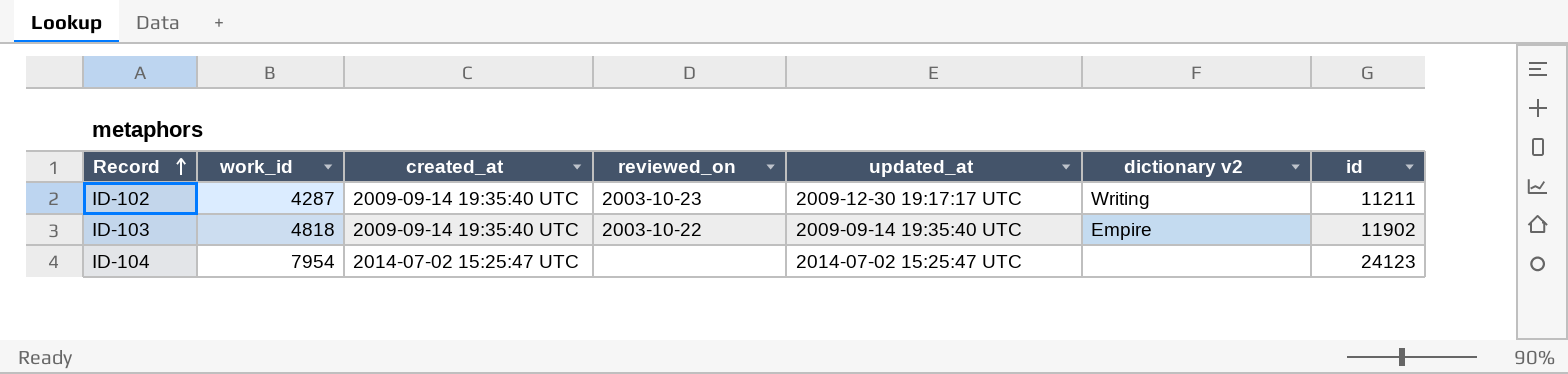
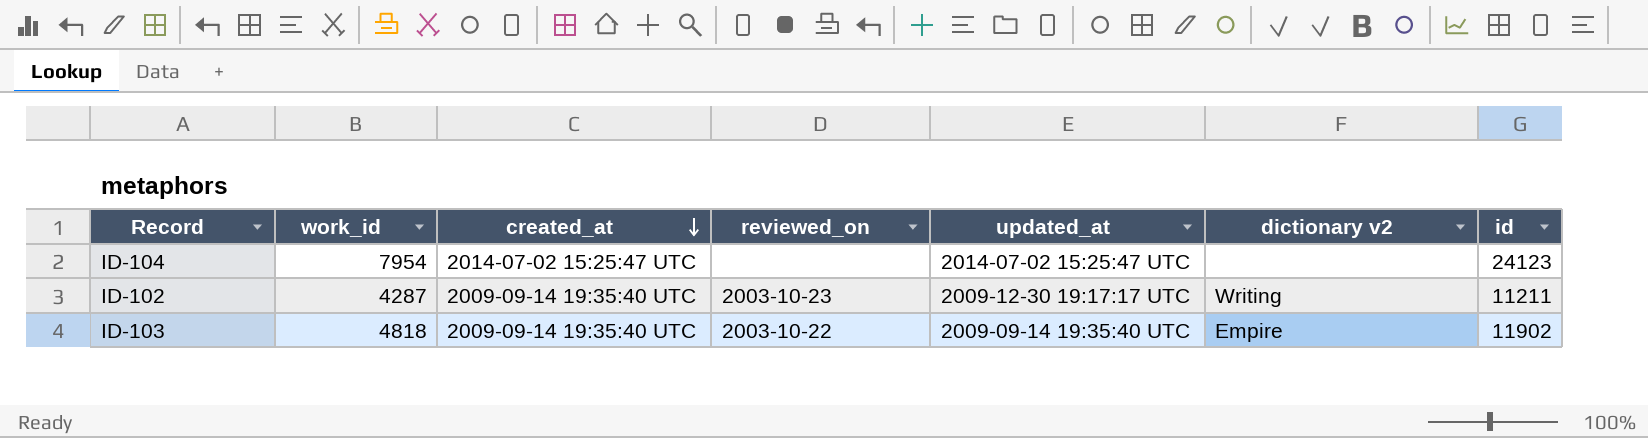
row order: Record ascending -> created_at descending

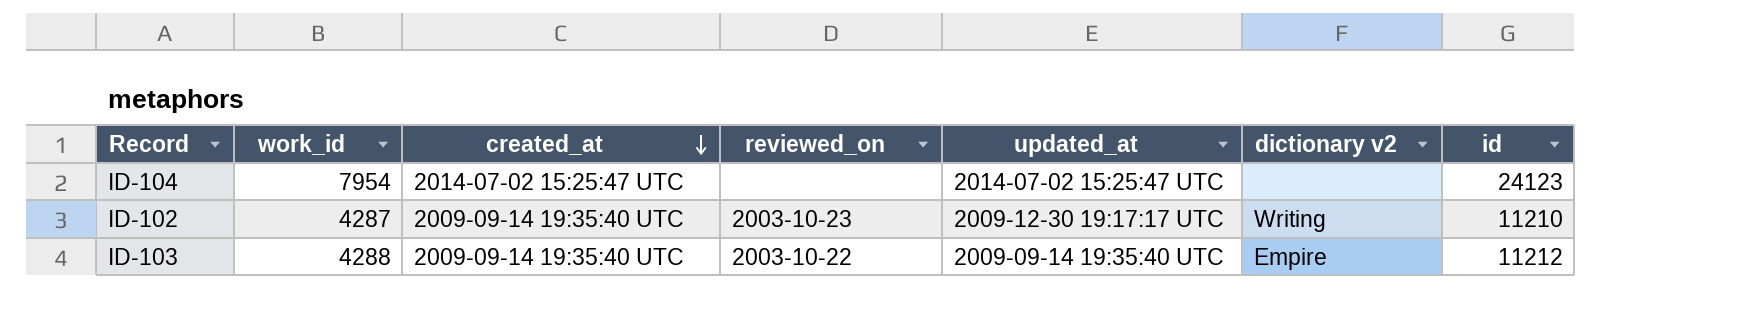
ID-102 | id: 11211 -> 11210
ID-103 | work_id: 4818 -> 4288
ID-103 | id: 11902 -> 11212

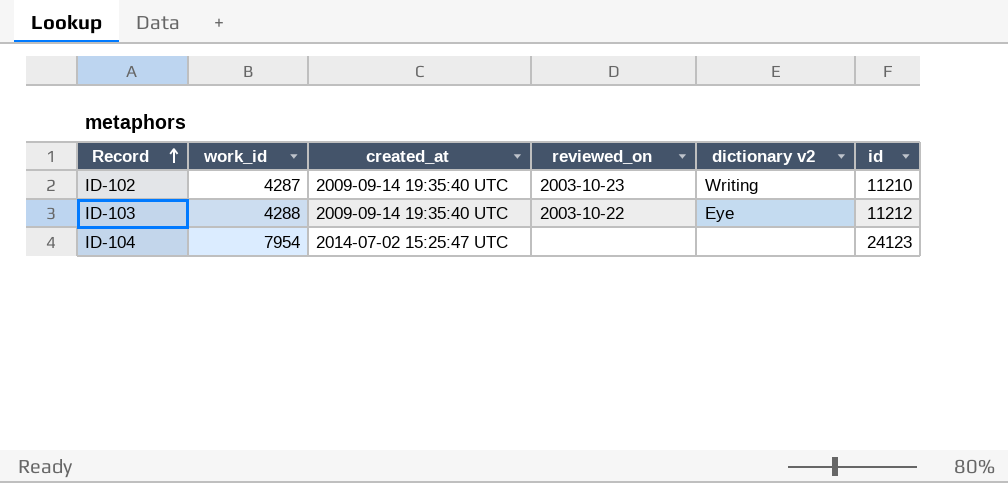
row order: created_at descending -> Record ascending
column updated_at | position: 5 -> none
ID-103 | dictionary v2: Empire -> Eye

